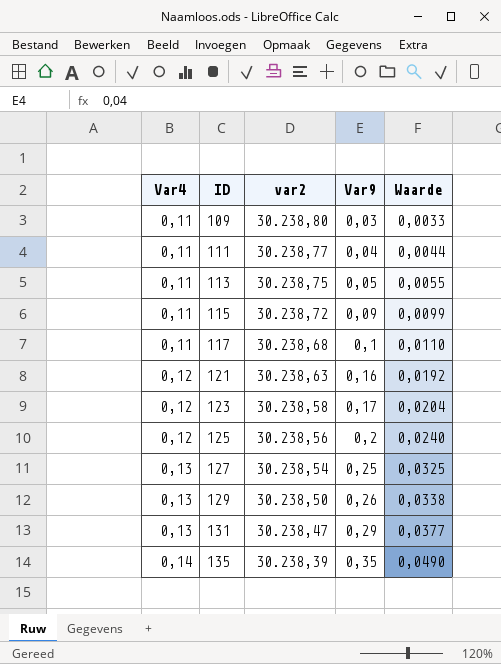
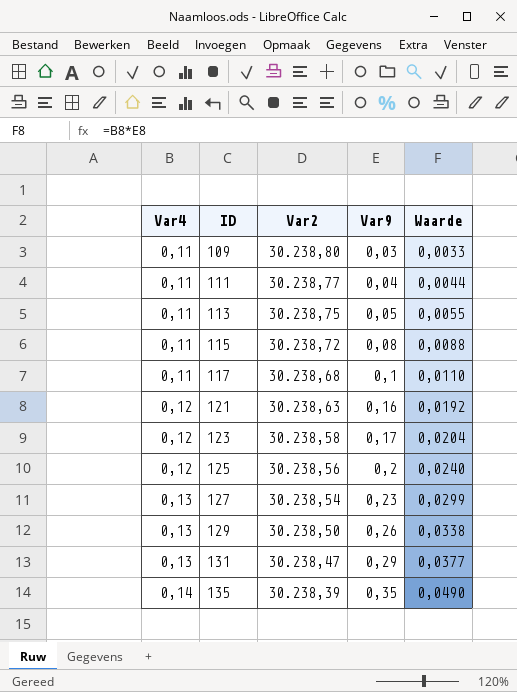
column name: var2 -> Var2
115 | Var9: 0,09 -> 0,08
115 | Waarde: 0,0099 -> 0,0088
127 | Var9: 0,25 -> 0,23
127 | Waarde: 0,0325 -> 0,0299

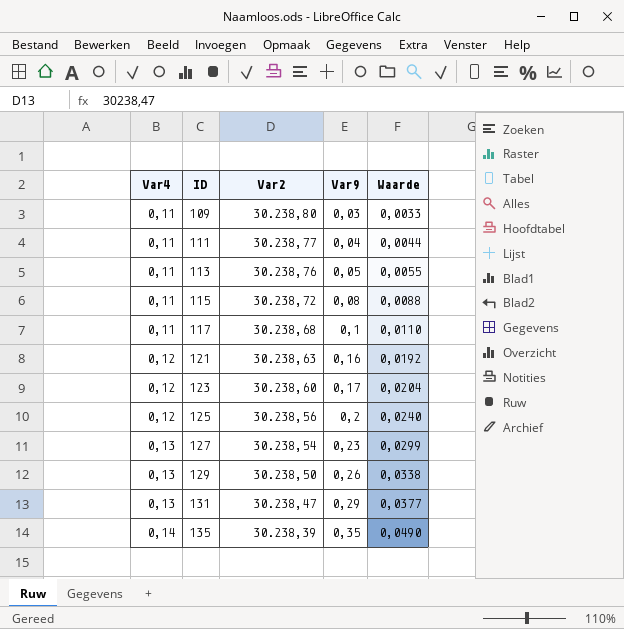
113 | Var2: 30.238,75 -> 30.238,76
123 | Var2: 30.238,58 -> 30.238,60

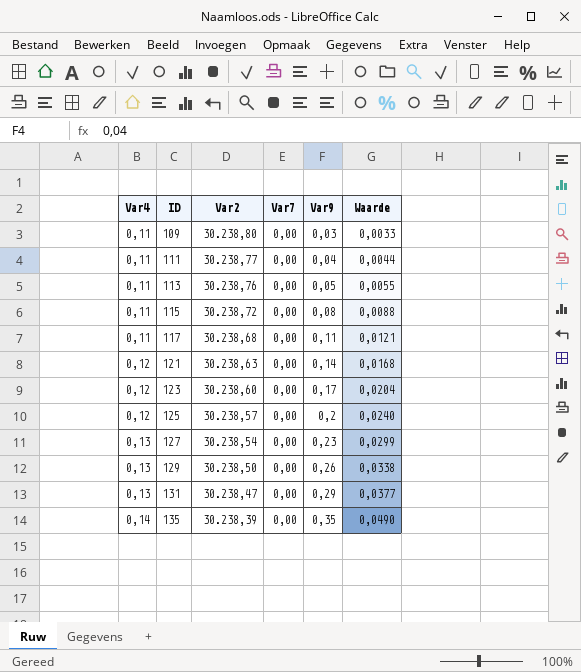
column Var7 | position: none -> 4
117 | Var9: 0,1 -> 0,11
117 | Waarde: 0,0110 -> 0,0121
121 | Var9: 0,16 -> 0,14
121 | Waarde: 0,0192 -> 0,0168
125 | Var2: 30.238,56 -> 30.238,57

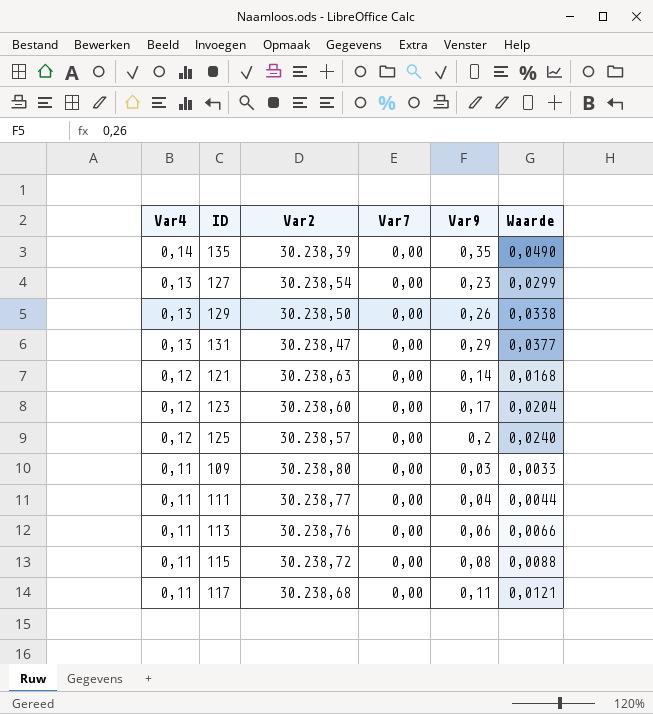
row order: Var4 ascending -> Var4 descending
113 | Var9: 0,05 -> 0,06
113 | Waarde: 0,0055 -> 0,0066

